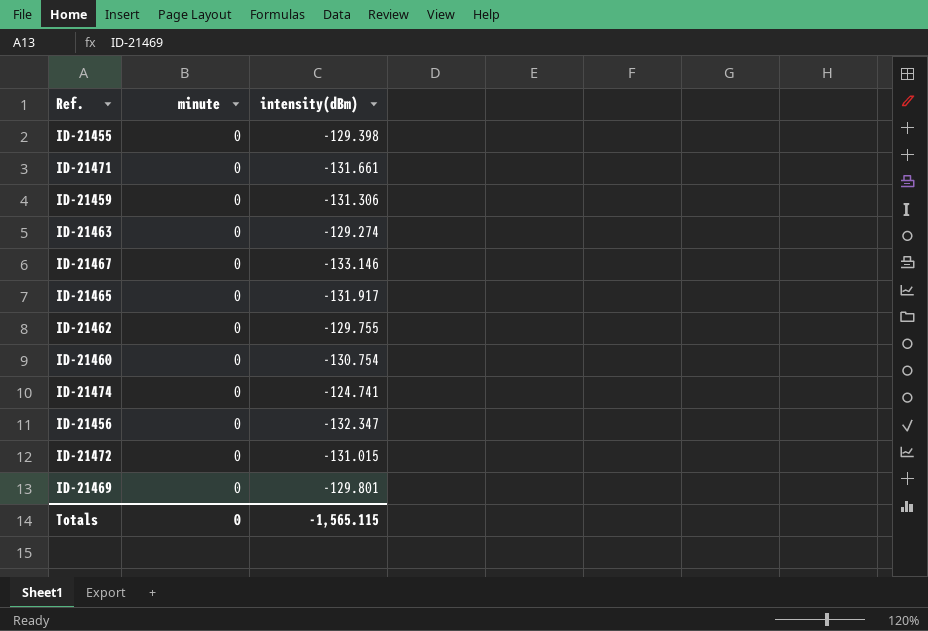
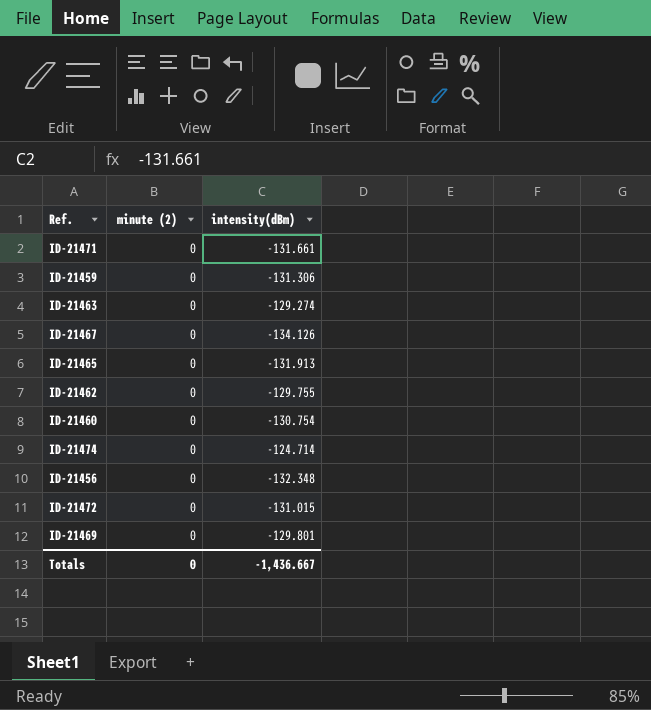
column name: minute -> minute (2)
row ID-21455: 0 | -129.398 -> none
ID-21467 | intensity(dBm): -133.146 -> -134.126
ID-21465 | intensity(dBm): -131.917 -> -131.913
ID-21474 | intensity(dBm): -124.741 -> -124.714
ID-21456 | intensity(dBm): -132.347 -> -132.348
Totals | intensity(dBm): -1,565.115 -> -1,436.667

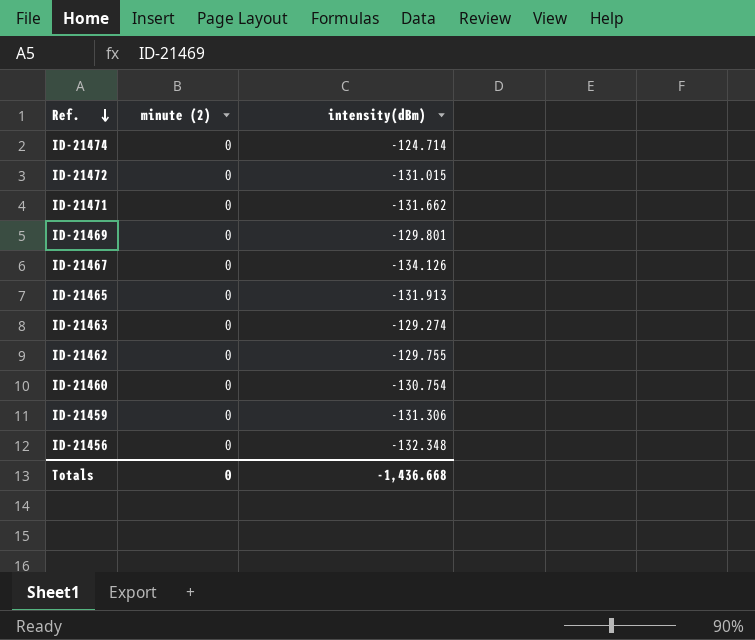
row order: none -> Ref. descending
ID-21471 | intensity(dBm): -131.661 -> -131.662
Totals | intensity(dBm): -1,436.667 -> -1,436.668

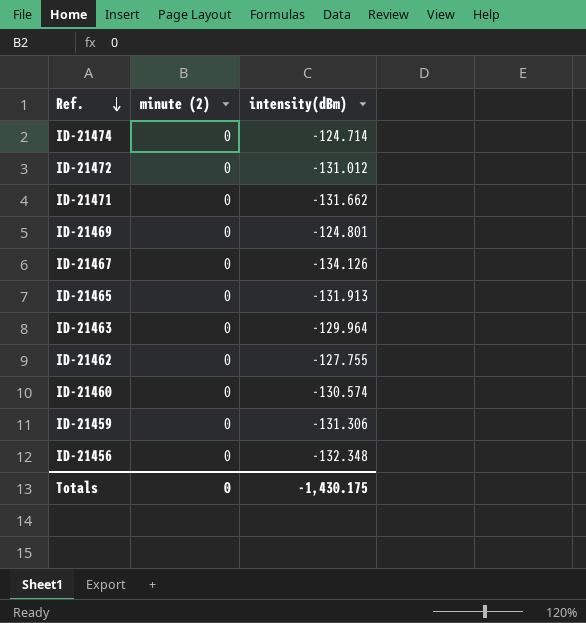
ID-21472 | intensity(dBm): -131.015 -> -131.012
ID-21469 | intensity(dBm): -129.801 -> -124.801
ID-21463 | intensity(dBm): -129.274 -> -129.964
ID-21462 | intensity(dBm): -129.755 -> -127.755
ID-21460 | intensity(dBm): -130.754 -> -130.574
Totals | intensity(dBm): -1,436.668 -> -1,430.175

